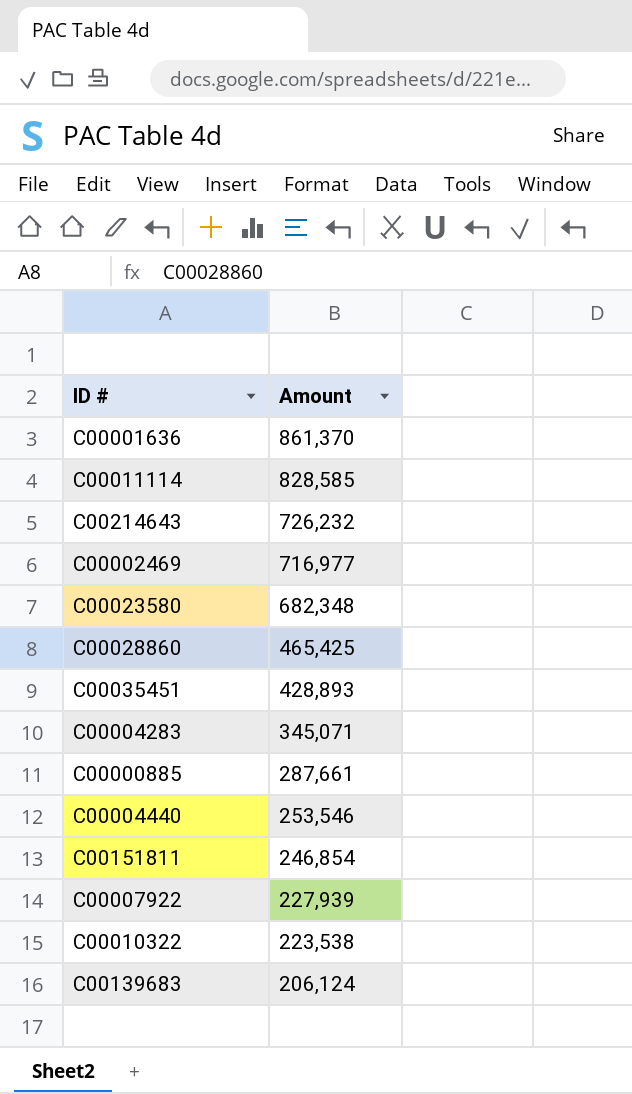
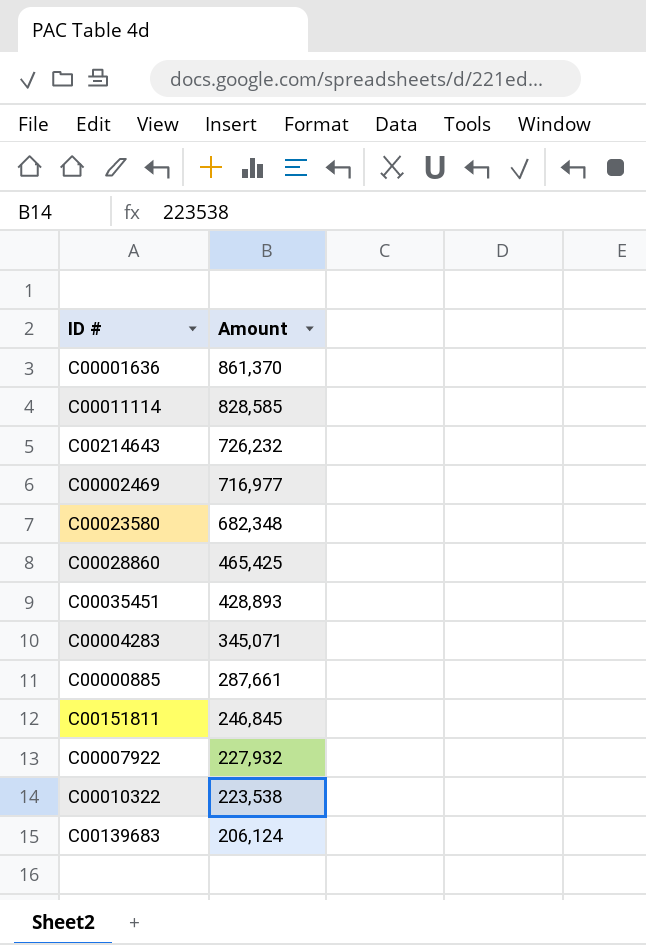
row C00004440: 253,546 -> none
C00151811 | Amount: 246,854 -> 246,845
C00007922 | Amount: 227,939 -> 227,932

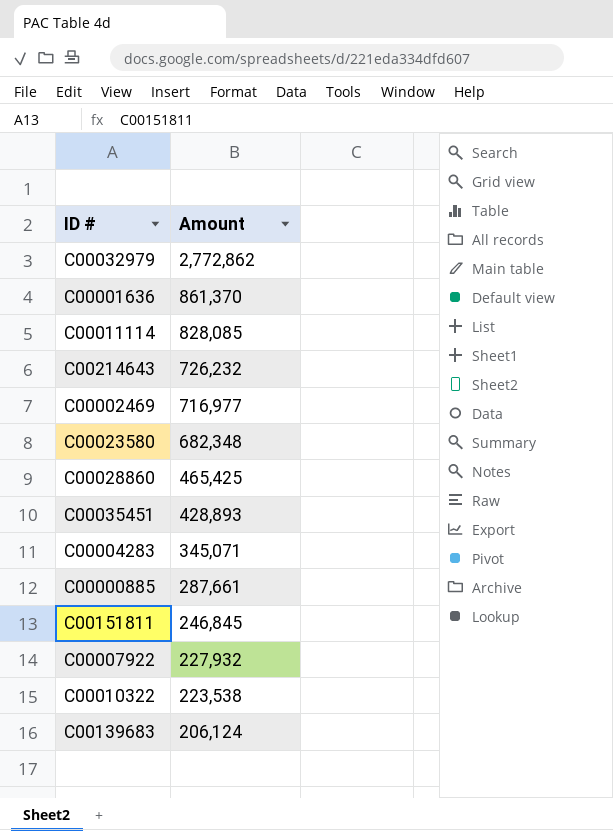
row C00032979: none -> 2,772,862
C00011114 | Amount: 828,585 -> 828,085

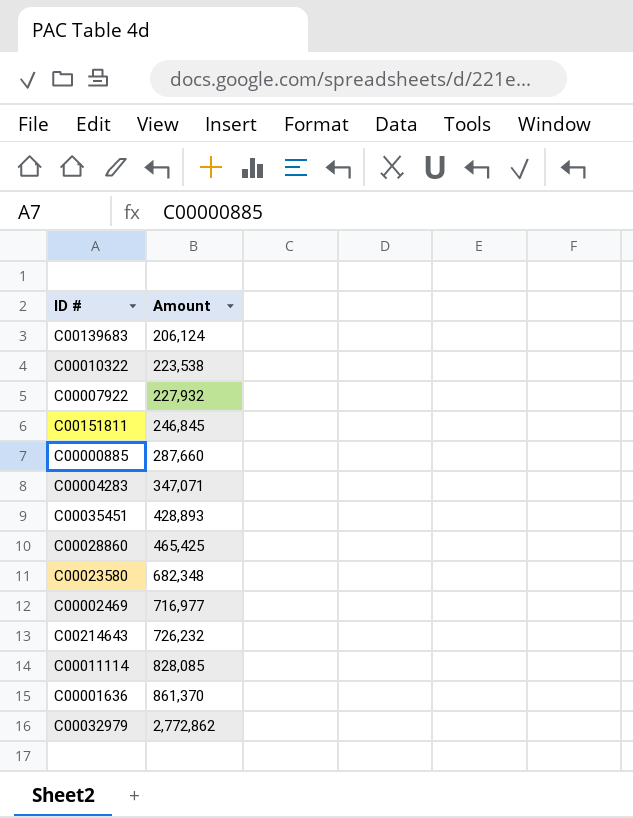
row order: Amount descending -> Amount ascending
C00000885 | Amount: 287,661 -> 287,660
C00004283 | Amount: 345,071 -> 347,071

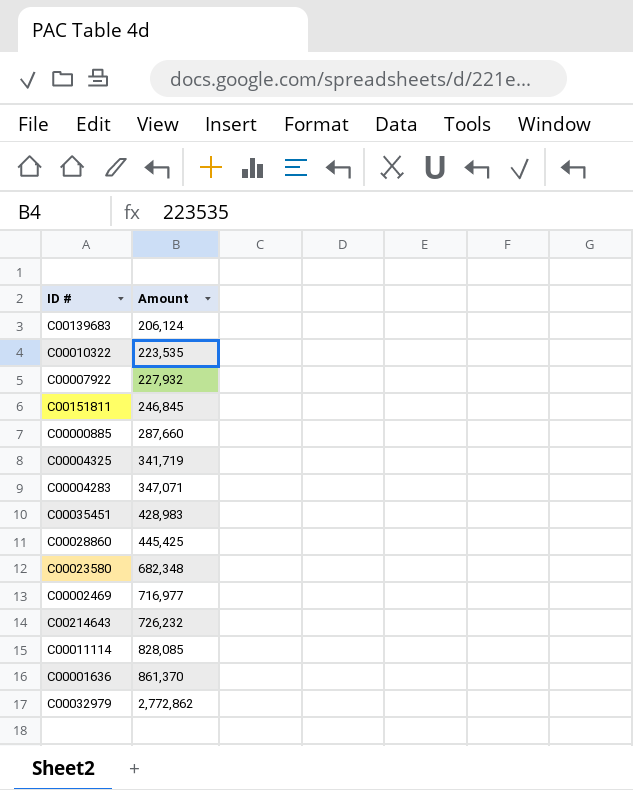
C00010322 | Amount: 223,538 -> 223,535
row C00004325: none -> 341,719
C00035451 | Amount: 428,893 -> 428,983
C00028860 | Amount: 465,425 -> 445,425

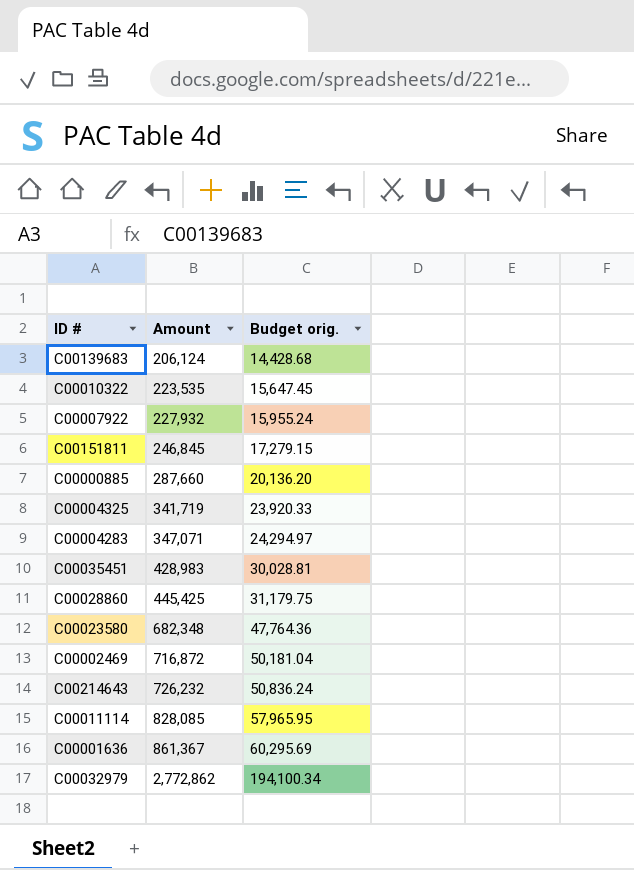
column Budget orig. | formula: none -> [Amount] * 0.07
C00002469 | Amount: 716,977 -> 716,872
C00001636 | Amount: 861,370 -> 861,367

